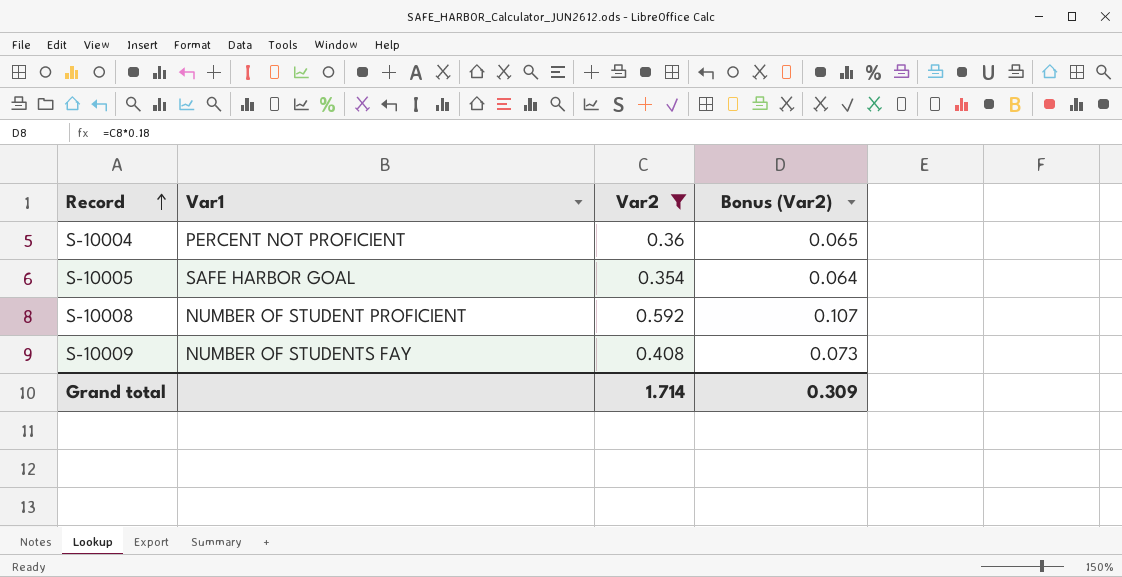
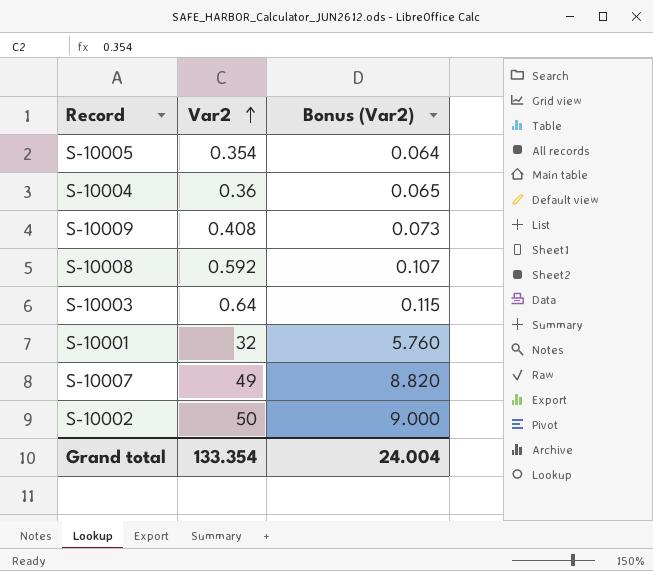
filter: Var2 <= 0.592 -> none
row order: Record ascending -> Var2 ascending
column Var1 | position: 2 -> none
Grand total | Var2: 1.714 -> 133.354
Grand total | Bonus (Var2): 0.309 -> 24.004

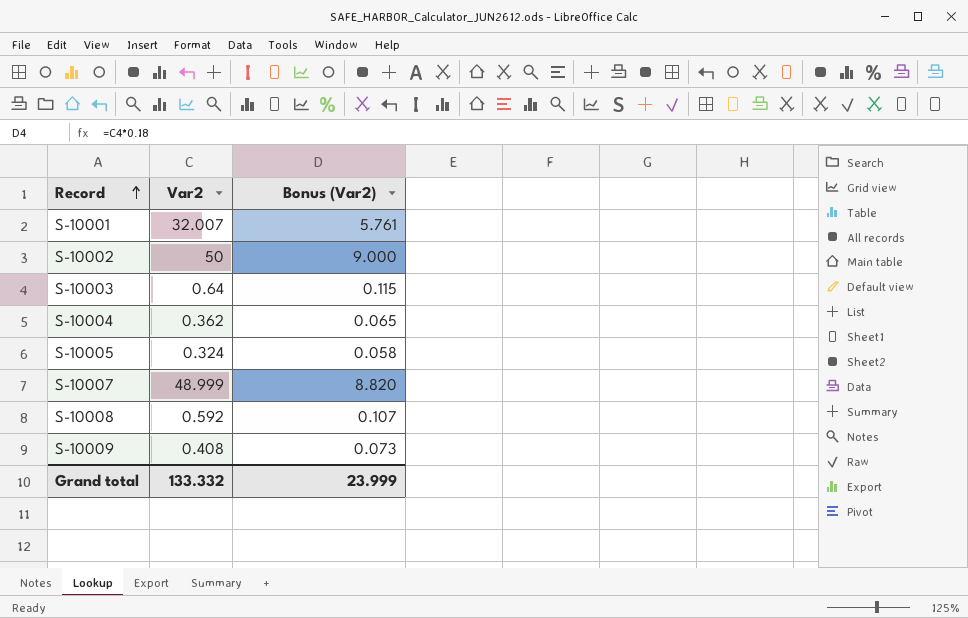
row order: Var2 ascending -> Record ascending
S-10001 | Var2: 32 -> 32.007
S-10001 | Bonus (Var2): 5.760 -> 5.761
S-10004 | Var2: 0.36 -> 0.362
S-10005 | Var2: 0.354 -> 0.324
S-10005 | Bonus (Var2): 0.064 -> 0.058
S-10007 | Var2: 49 -> 48.999
Grand total | Var2: 133.354 -> 133.332
Grand total | Bonus (Var2): 24.004 -> 23.999

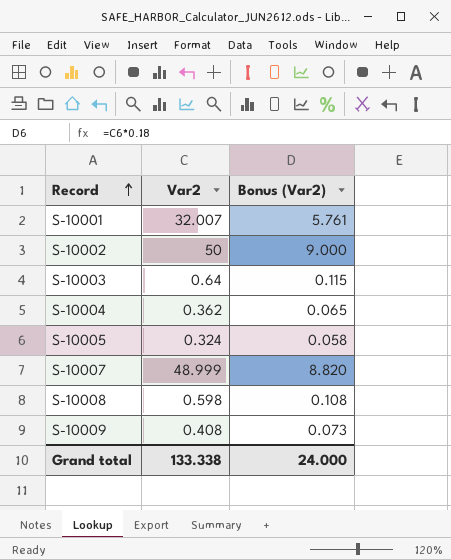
S-10008 | Var2: 0.592 -> 0.598
S-10008 | Bonus (Var2): 0.107 -> 0.108
Grand total | Var2: 133.332 -> 133.338
Grand total | Bonus (Var2): 23.999 -> 24.000

